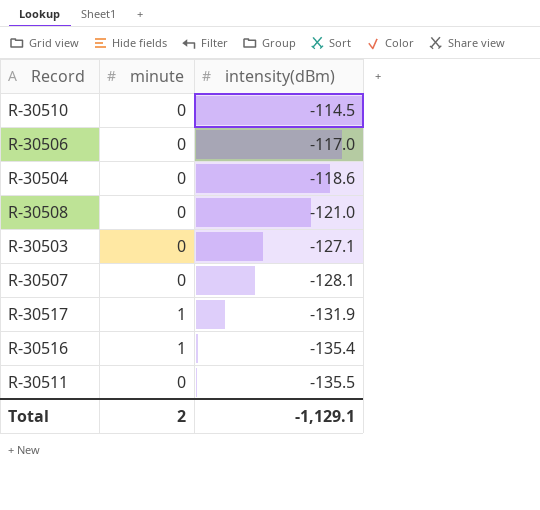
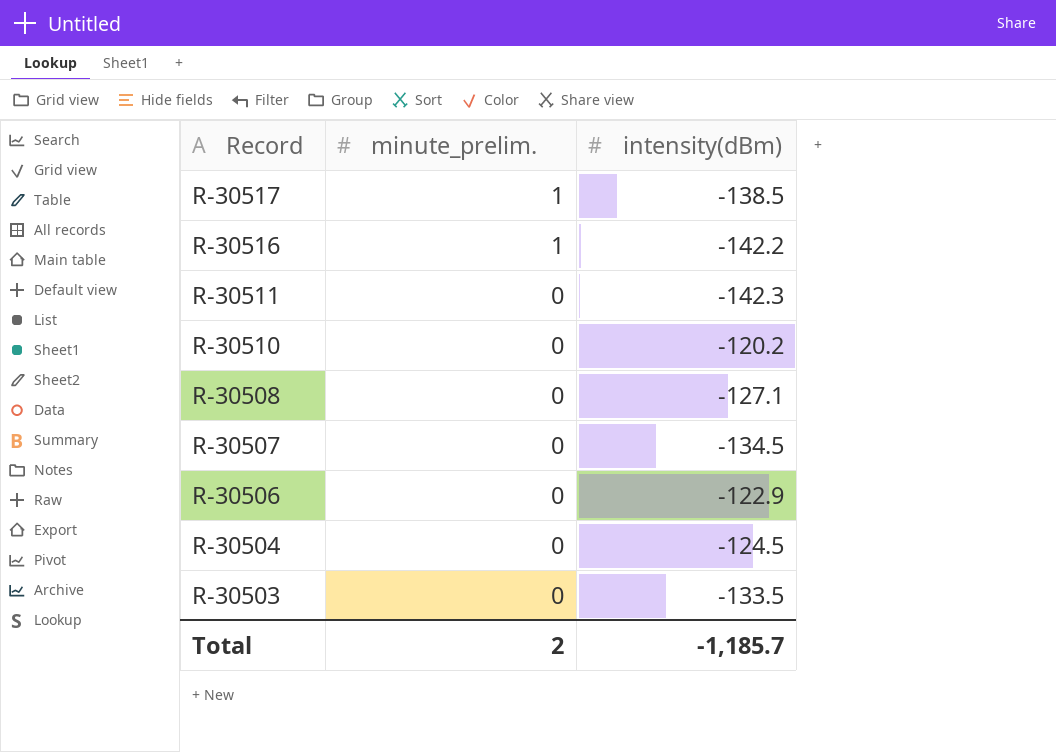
row order: intensity(dBm) descending -> Record descending
column name: minute -> minute_prelim.
R-30517 | intensity(dBm): -131.9 -> -138.5
R-30516 | intensity(dBm): -135.4 -> -142.2
R-30511 | intensity(dBm): -135.5 -> -142.3
R-30510 | intensity(dBm): -114.5 -> -120.2
R-30508 | intensity(dBm): -121.0 -> -127.1
R-30507 | intensity(dBm): -128.1 -> -134.5
R-30506 | intensity(dBm): -117.0 -> -122.9
R-30504 | intensity(dBm): -118.6 -> -124.5
R-30503 | intensity(dBm): -127.1 -> -133.5
Total | intensity(dBm): -1,129.1 -> -1,185.7

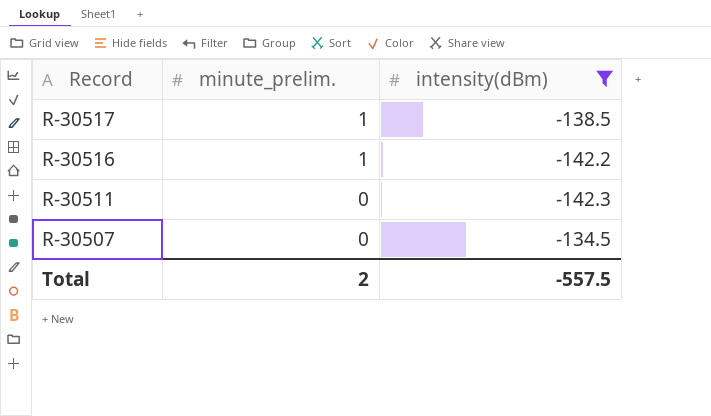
filter: none -> intensity(dBm) <= -134.5
Total | intensity(dBm): -1,185.7 -> -557.5

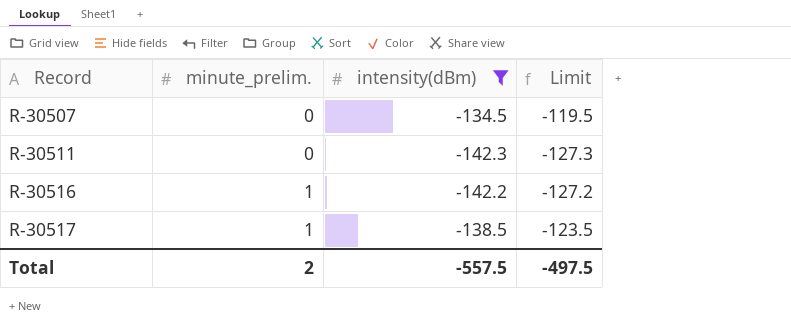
row order: Record descending -> Record ascending
column Limit | formula: none -> [intensity(dBm)] + 15

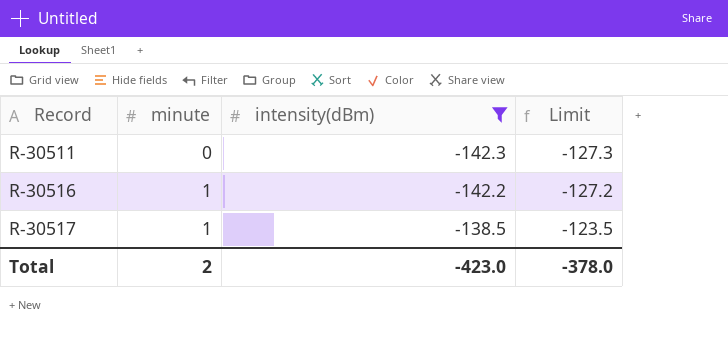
column name: minute_prelim. -> minute
row R-30507: 0 | -134.5 | -119.5 -> none
Total | intensity(dBm): -557.5 -> -423.0
Total | Limit: -497.5 -> -378.0

